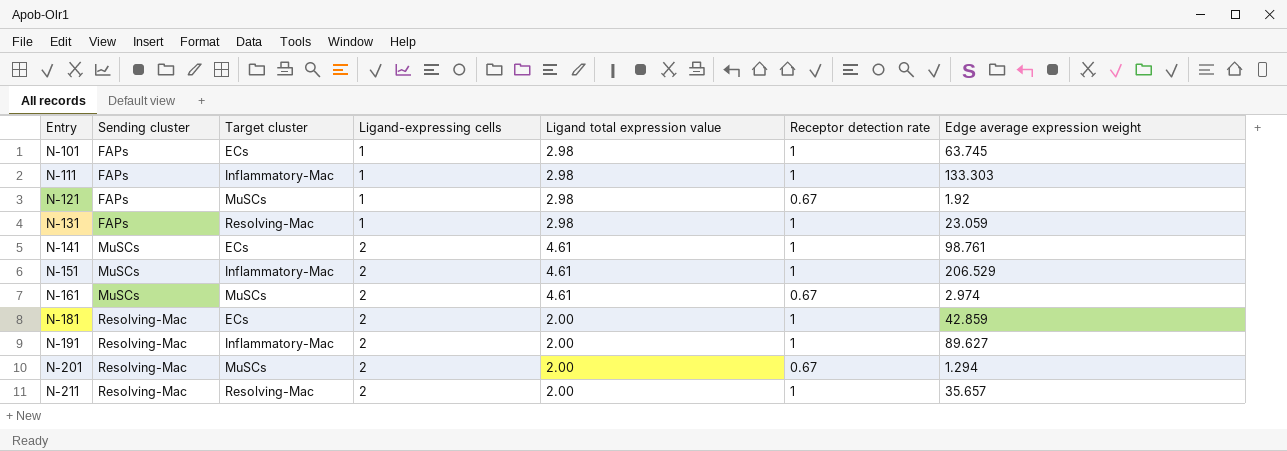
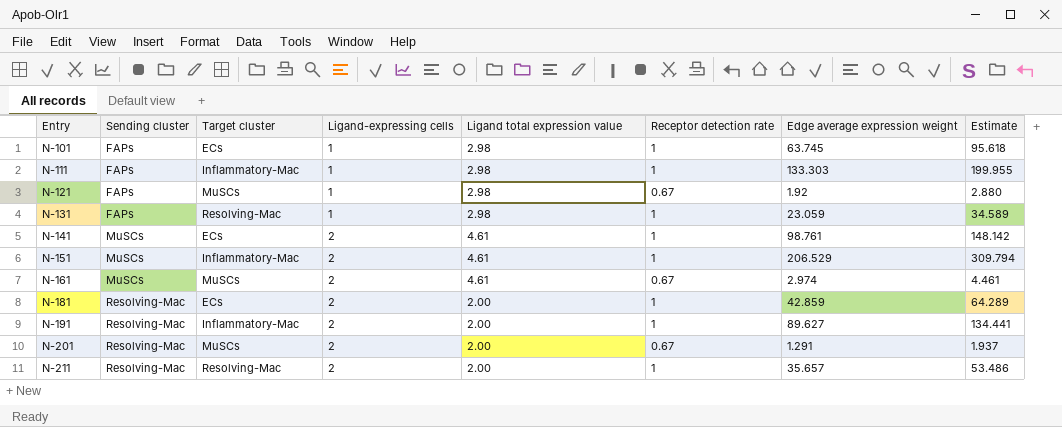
column Estimate | formula: none -> [Edge average expression weight] * 1.5
N-201 | Edge average expression weight: 1.294 -> 1.291

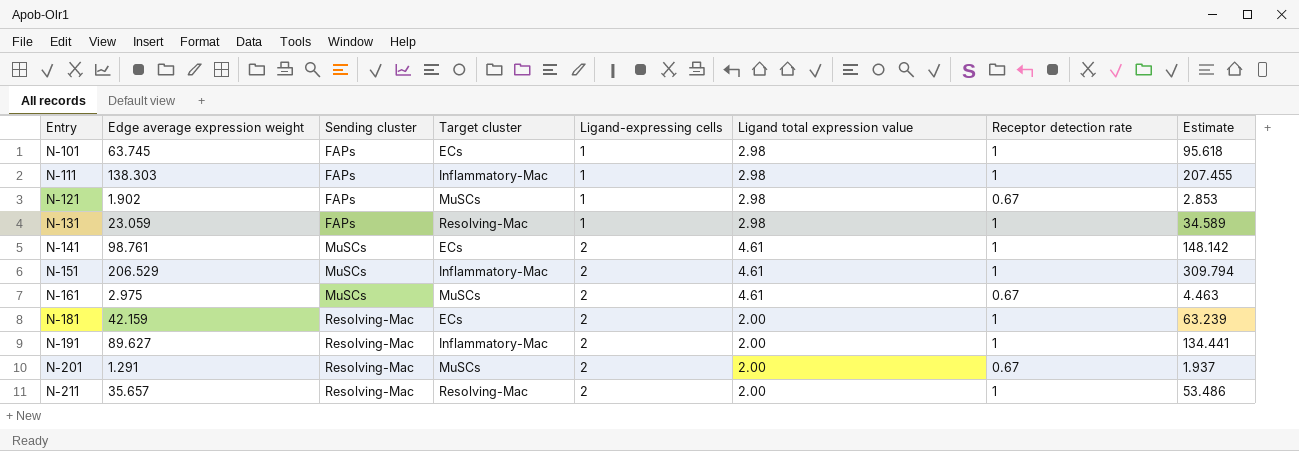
column Edge average expression weight | position: 7 -> 2
N-111 | Edge average expression weight: 133.303 -> 138.303
N-111 | Estimate: 199.955 -> 207.455
N-121 | Edge average expression weight: 1.92 -> 1.902
N-121 | Estimate: 2.880 -> 2.853
N-161 | Edge average expression weight: 2.974 -> 2.975
N-161 | Estimate: 4.461 -> 4.463
N-181 | Edge average expression weight: 42.859 -> 42.159
N-181 | Estimate: 64.289 -> 63.239

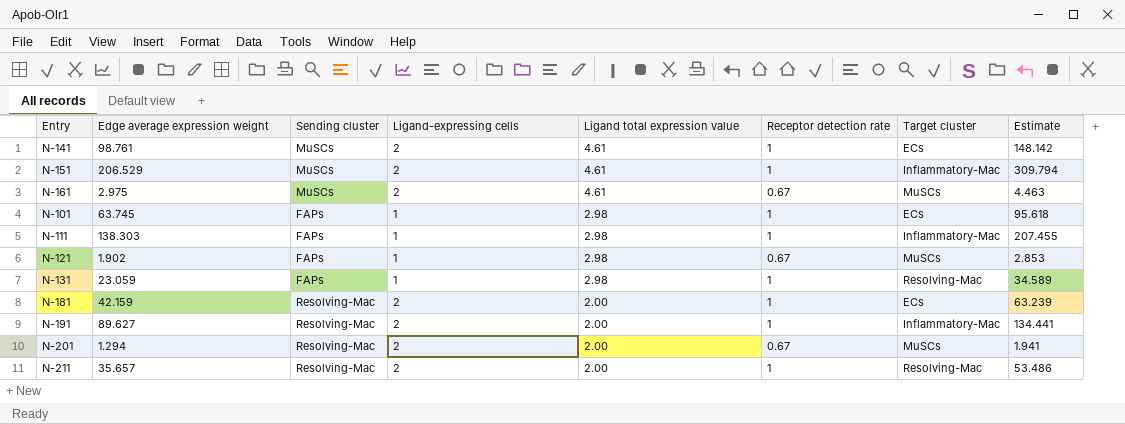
row order: Entry ascending -> Ligand total expression value descending
column Target cluster | position: 4 -> 7
N-201 | Edge average expression weight: 1.291 -> 1.294
N-201 | Estimate: 1.937 -> 1.941

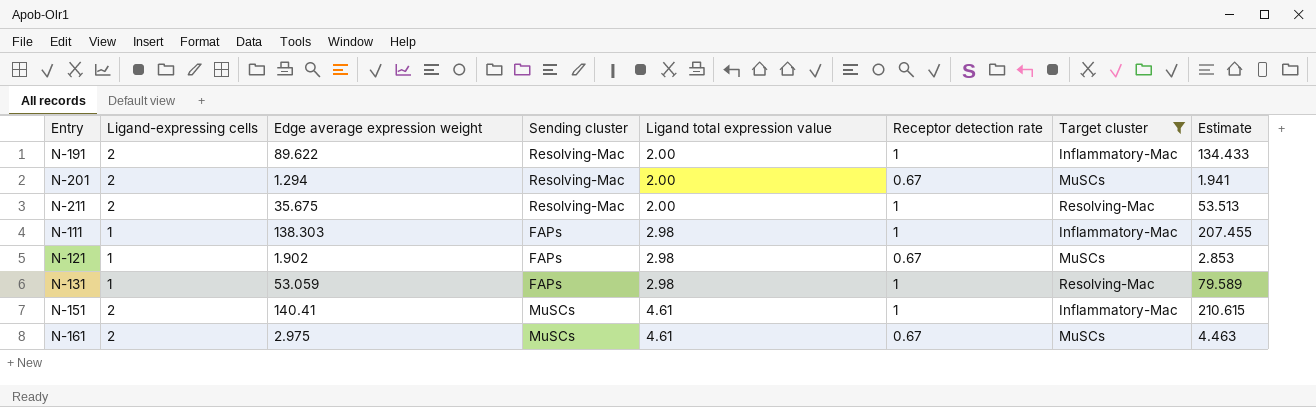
filter: none -> Target cluster != ECs
row order: Ligand total expression value descending -> Ligand total expression value ascending
column Ligand-expressing cells | position: 4 -> 2
N-191 | Edge average expression weight: 89.627 -> 89.622
N-191 | Estimate: 134.441 -> 134.433
N-211 | Edge average expression weight: 35.657 -> 35.675
N-211 | Estimate: 53.486 -> 53.513
N-131 | Edge average expression weight: 23.059 -> 53.059
N-131 | Estimate: 34.589 -> 79.589
N-151 | Edge average expression weight: 206.529 -> 140.41
N-151 | Estimate: 309.794 -> 210.615

